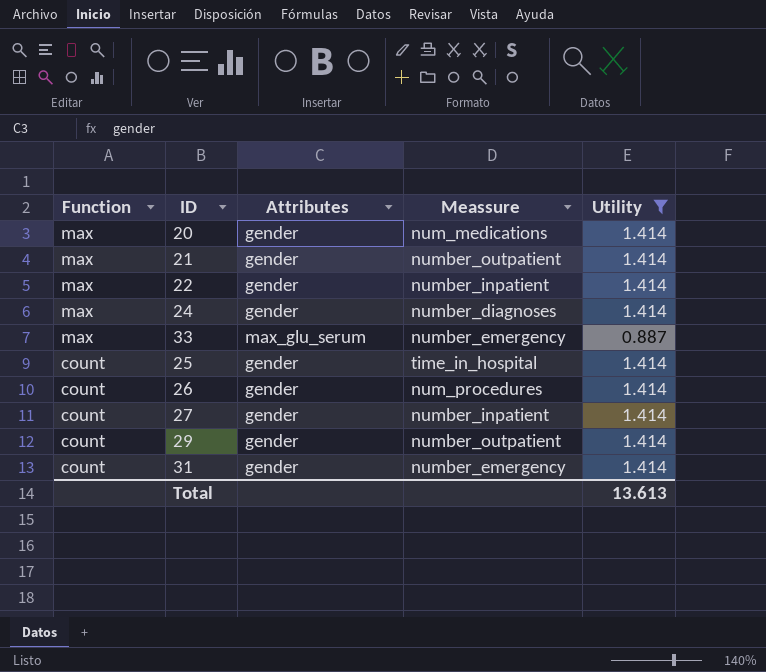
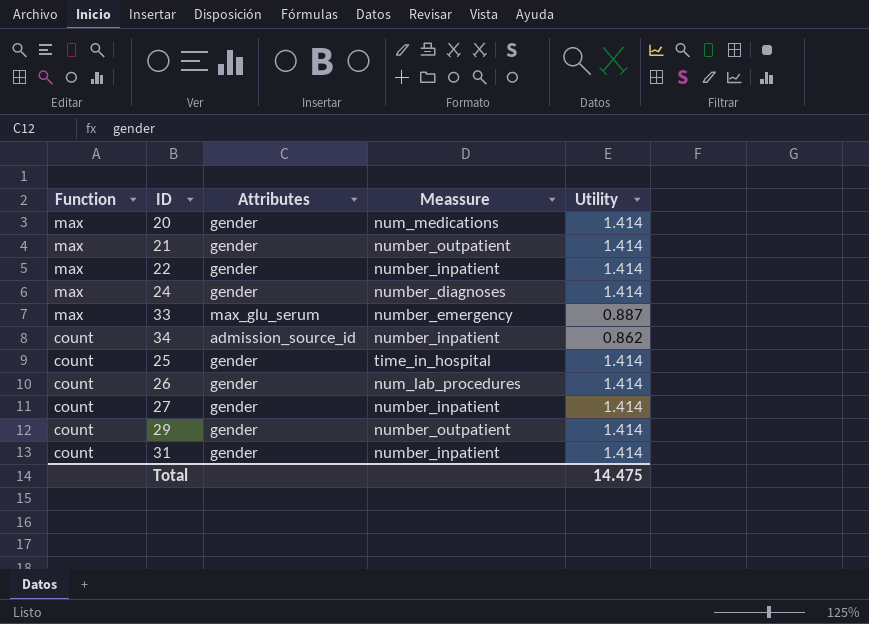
filter: Utility != 0.862 -> none
26 | Meassure: num_procedures -> num_lab_procedures
31 | Meassure: number_emergency -> number_inpatient
Total | Utility: 13.613 -> 14.475

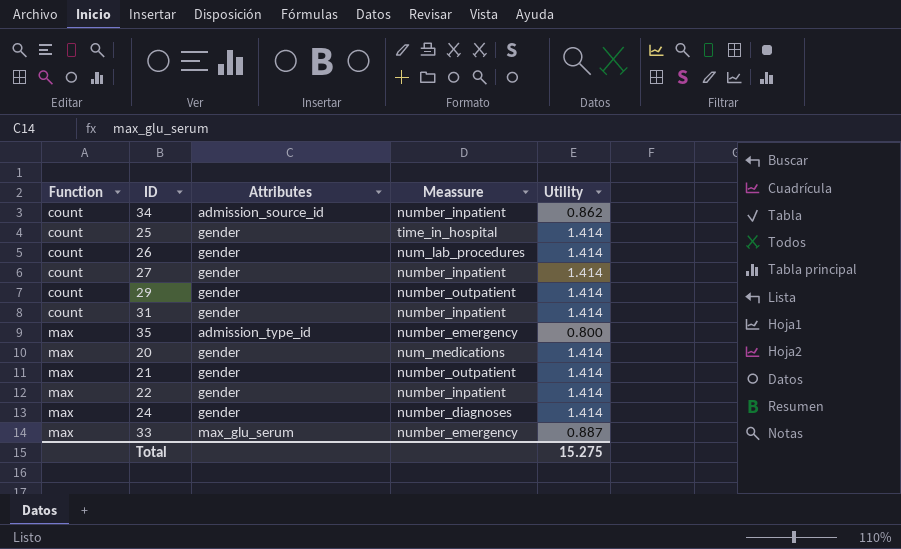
row order: Function descending -> Function ascending
row 35: none -> max | admission_type_id | number_emergency | 0.800
Total | Utility: 14.475 -> 15.275

